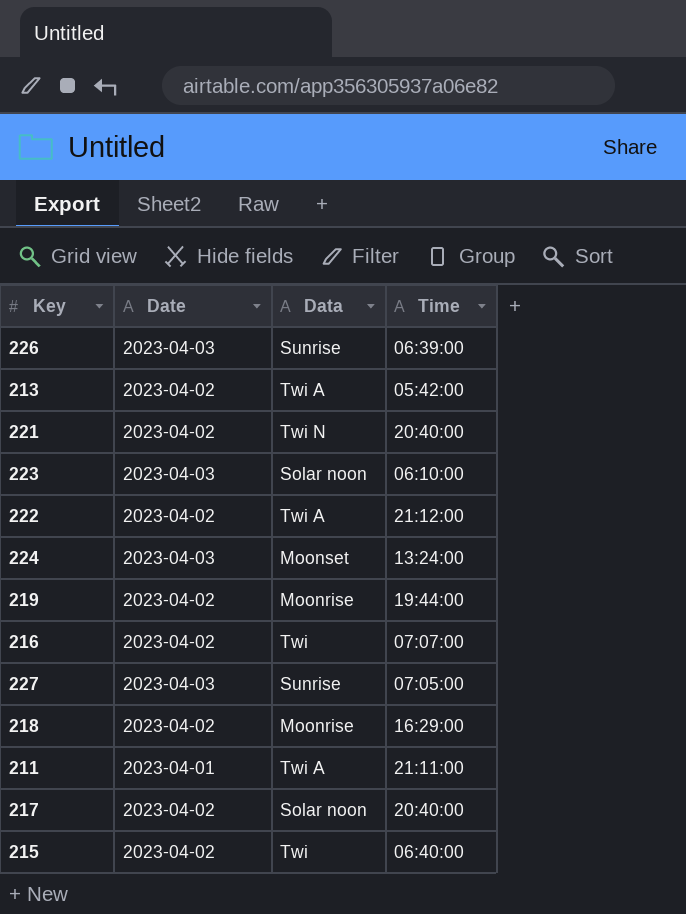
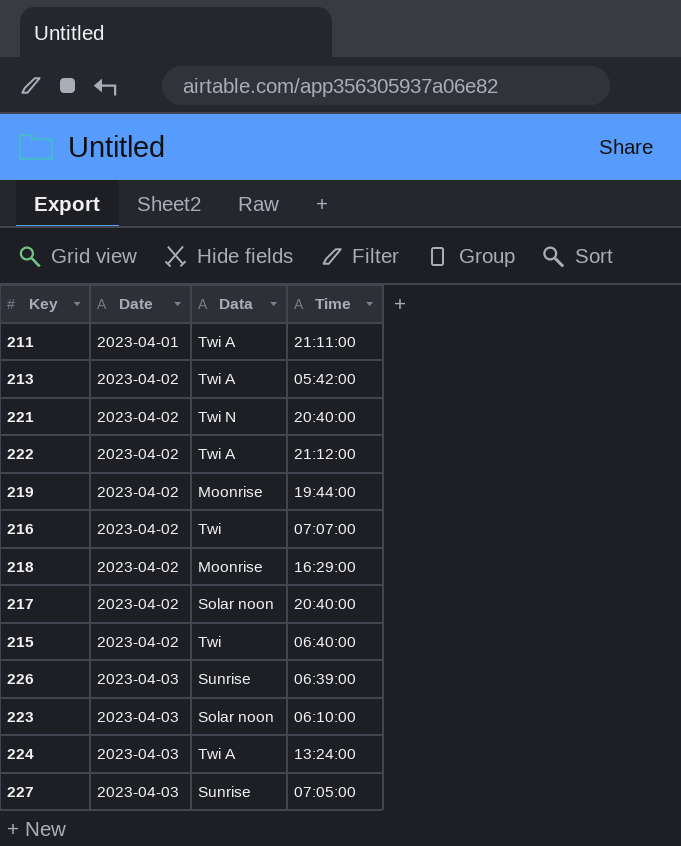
row order: none -> Date ascending
224 | Data: Moonset -> Twi A

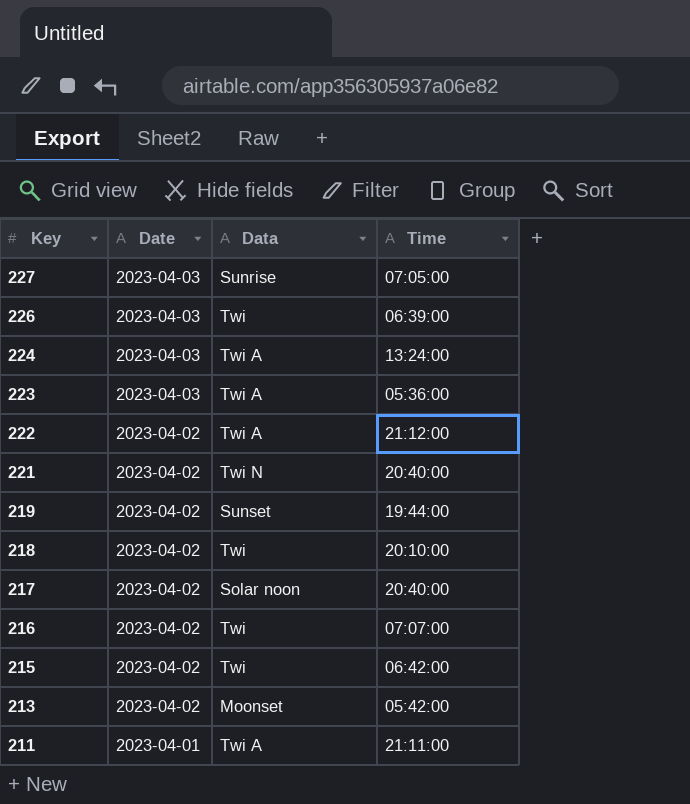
row order: Date ascending -> Key descending
226 | Data: Sunrise -> Twi
223 | Data: Solar noon -> Twi A
223 | Time: 06:10:00 -> 05:36:00
219 | Data: Moonrise -> Sunset
218 | Data: Moonrise -> Twi
218 | Time: 16:29:00 -> 20:10:00
215 | Time: 06:40:00 -> 06:42:00
213 | Data: Twi A -> Moonset

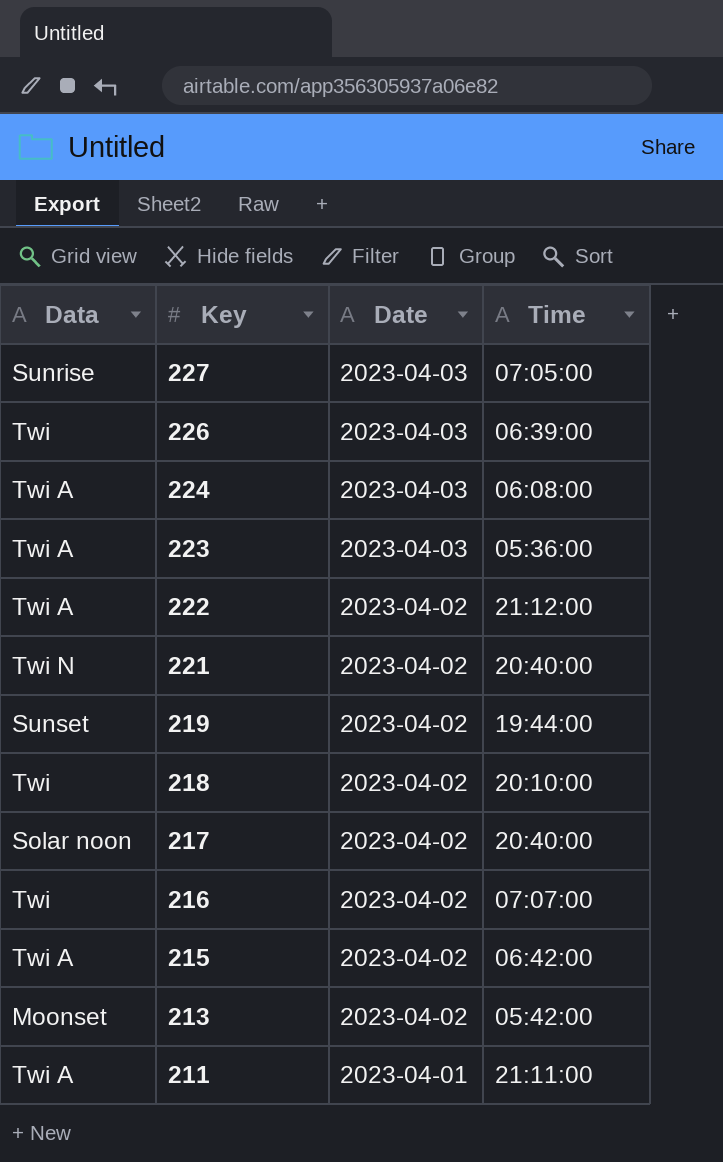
column Data | position: 3 -> 1
224 | Time: 13:24:00 -> 06:08:00
215 | Data: Twi -> Twi A

